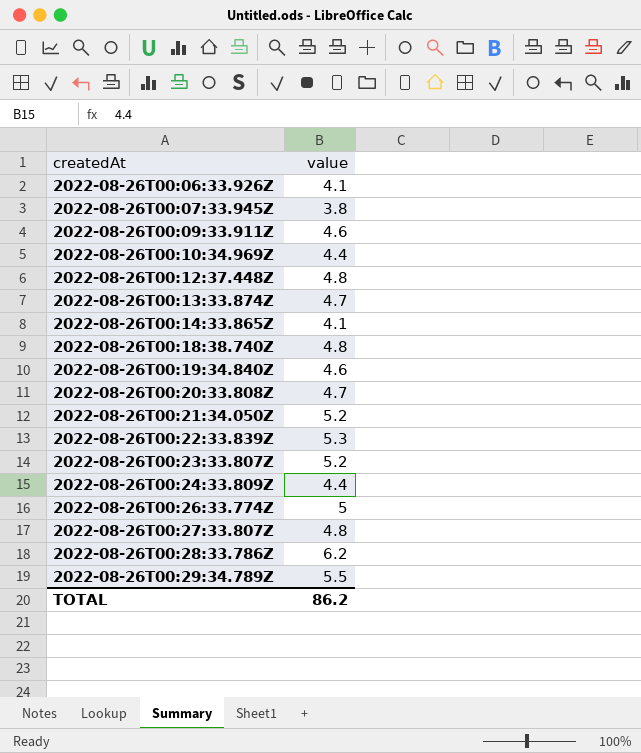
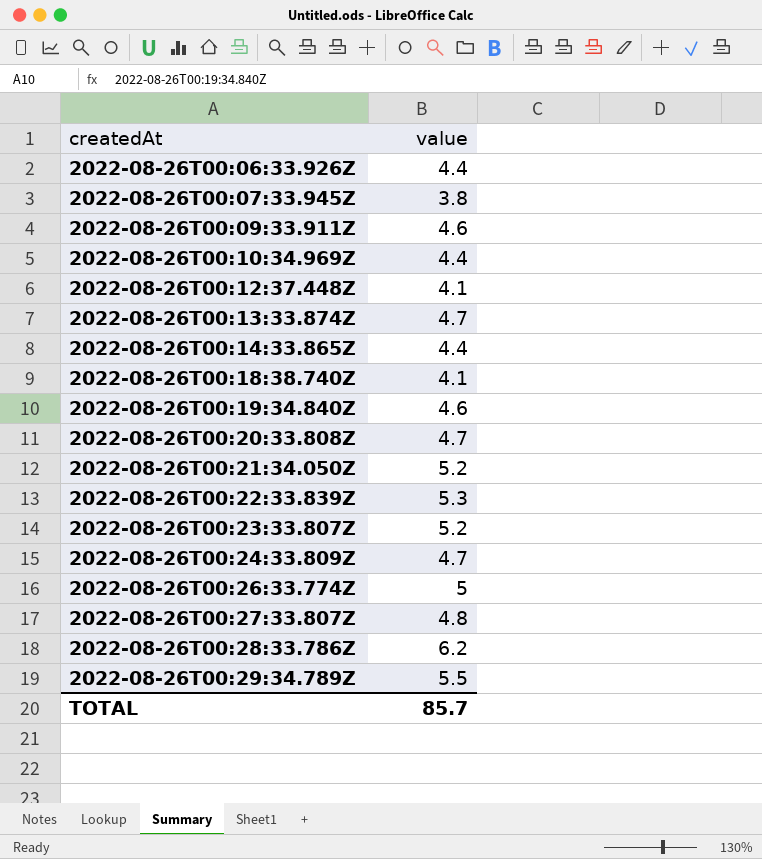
2022-08-26T00:06:33.926Z | value: 4.1 -> 4.4
2022-08-26T00:12:37.448Z | value: 4.8 -> 4.1
2022-08-26T00:14:33.865Z | value: 4.1 -> 4.4
2022-08-26T00:18:38.740Z | value: 4.8 -> 4.1
2022-08-26T00:24:33.809Z | value: 4.4 -> 4.7
TOTAL | value: 86.2 -> 85.7

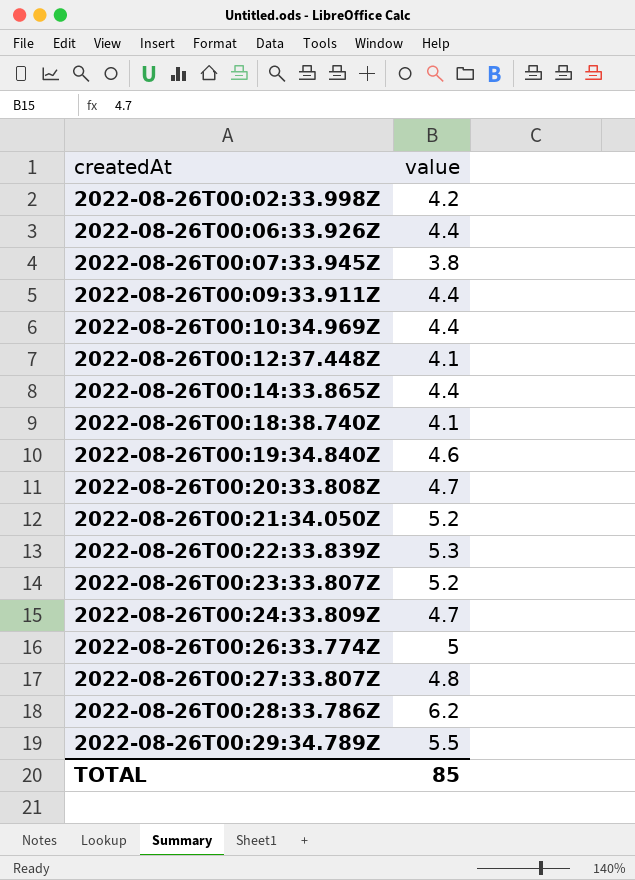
row 2022-08-26T00:13:33.874Z: 4.7 -> none
row 2022-08-26T00:02:33.998Z: none -> 4.2
2022-08-26T00:09:33.911Z | value: 4.6 -> 4.4
TOTAL | value: 85.7 -> 85

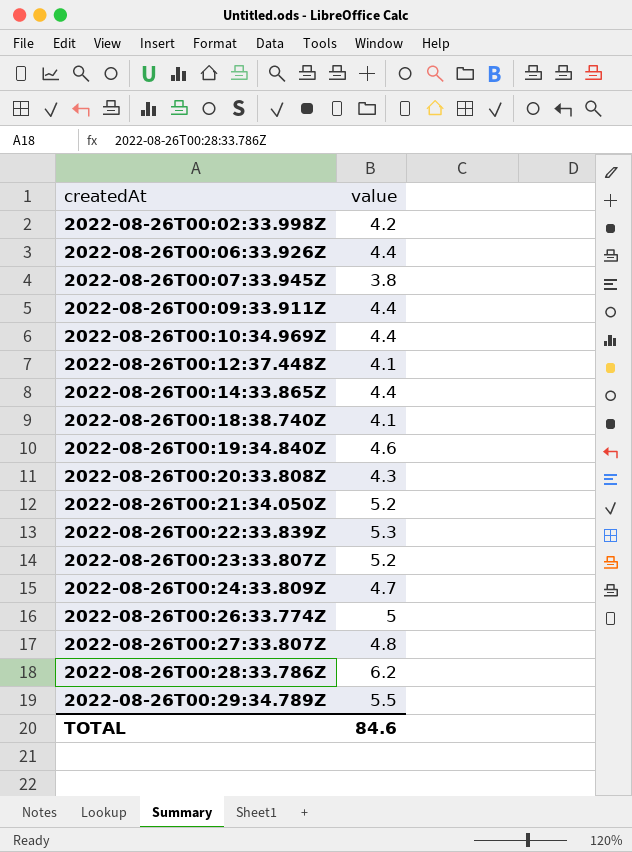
2022-08-26T00:20:33.808Z | value: 4.7 -> 4.3
TOTAL | value: 85 -> 84.6

